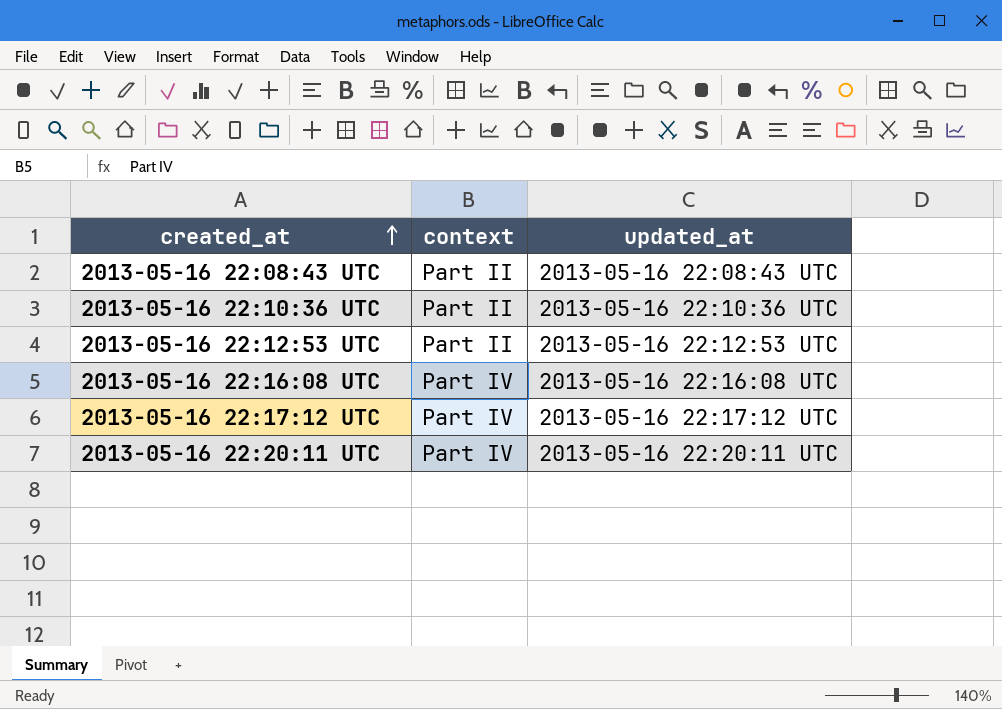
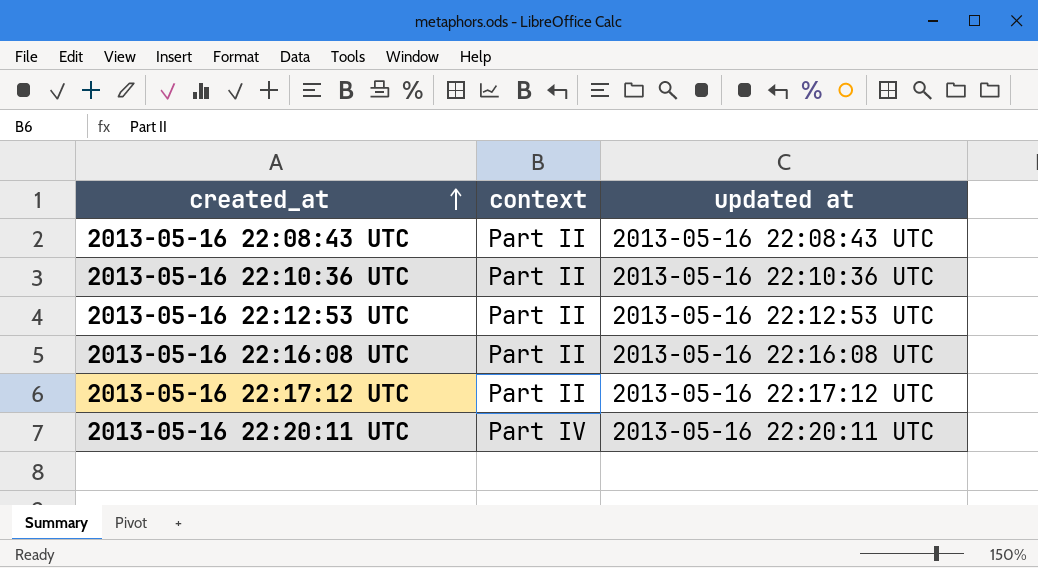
column name: updated_at -> updated at
2013-05-16 22:16:08 UTC | context: Part IV -> Part II
2013-05-16 22:17:12 UTC | context: Part IV -> Part II

